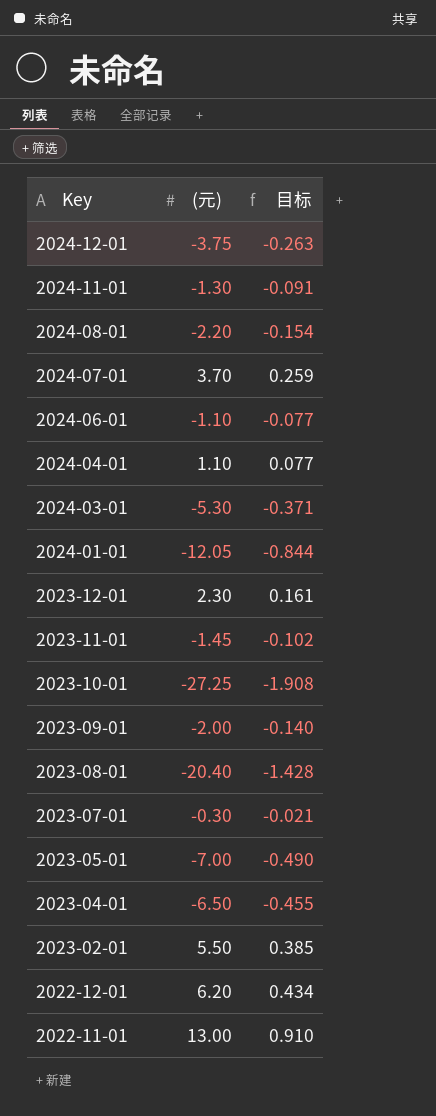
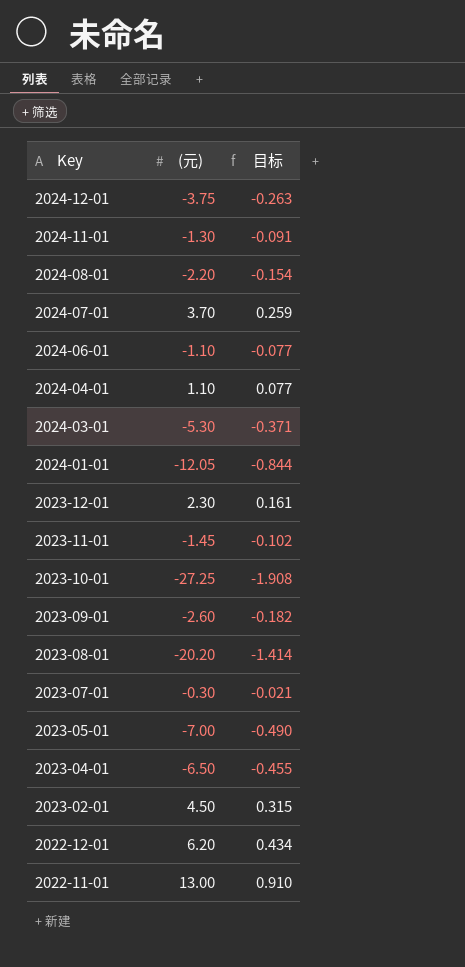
2023-09-01 | (元): -2.00 -> -2.60
2023-09-01 | 目标: -0.140 -> -0.182
2023-08-01 | (元): -20.40 -> -20.20
2023-08-01 | 目标: -1.428 -> -1.414
2023-02-01 | (元): 5.50 -> 4.50
2023-02-01 | 目标: 0.385 -> 0.315

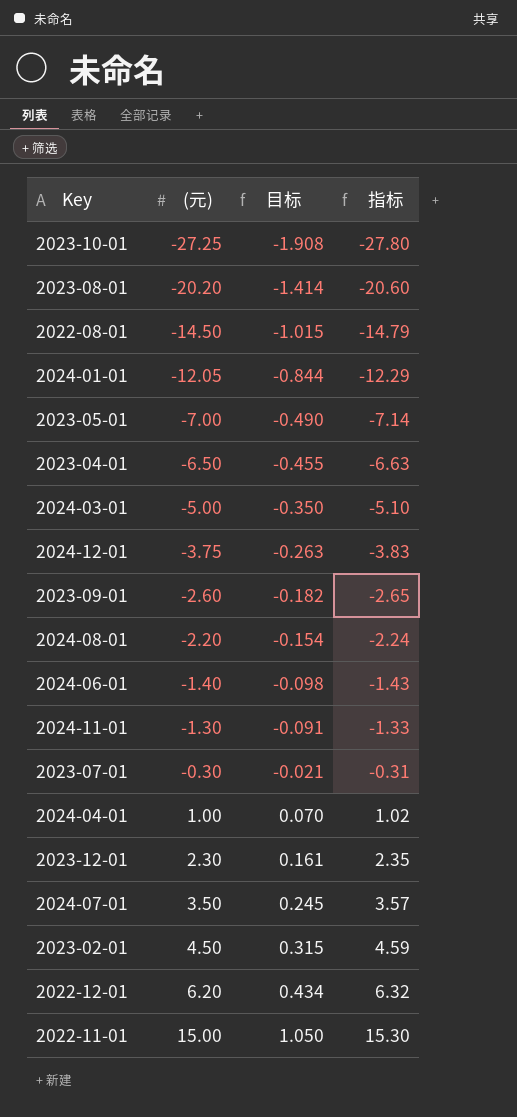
row order: Key descending -> (元) ascending
column 指标 | formula: none -> [(元)] * 1.02
row 2023-11-01: -1.45 | -0.102 -> none
row 2022-08-01: none -> -14.50 | -1.015 | -14.79
2024-03-01 | (元): -5.30 -> -5.00
2024-03-01 | 目标: -0.371 -> -0.350
2024-06-01 | (元): -1.10 -> -1.40
2024-06-01 | 目标: -0.077 -> -0.098
2024-04-01 | (元): 1.10 -> 1.00
2024-04-01 | 目标: 0.077 -> 0.070
2024-07-01 | (元): 3.70 -> 3.50
2024-07-01 | 目标: 0.259 -> 0.245
2022-11-01 | (元): 13.00 -> 15.00
2022-11-01 | 目标: 0.910 -> 1.050

